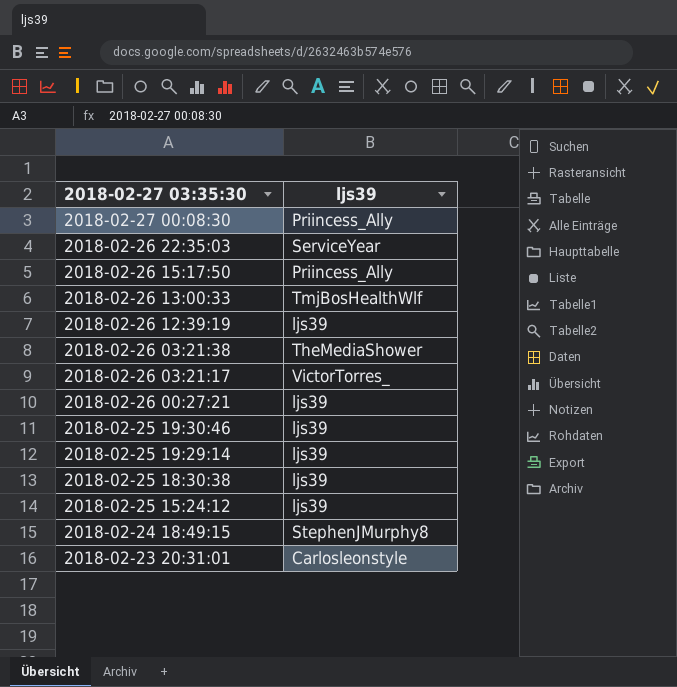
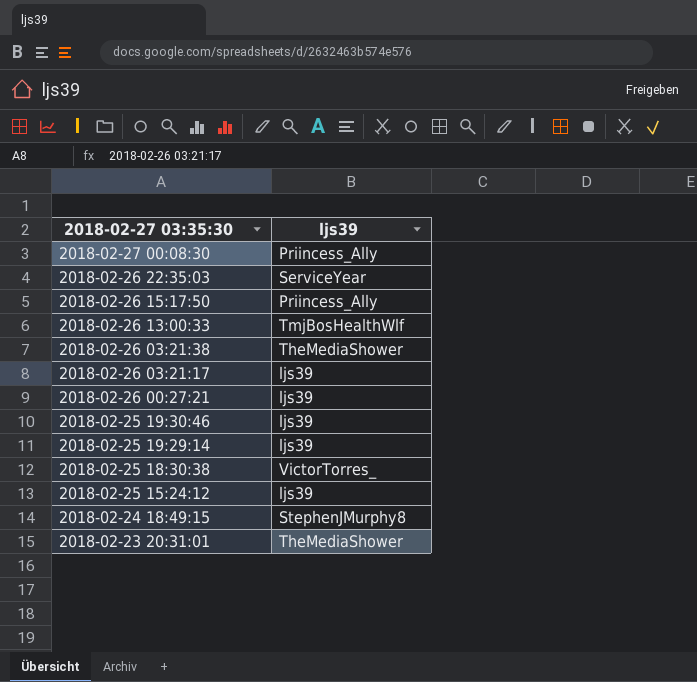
row 2018-02-26 12:39:19: ljs39 -> none
2018-02-26 03:21:17 | ljs39: VictorTorres_ -> ljs39
2018-02-25 18:30:38 | ljs39: ljs39 -> VictorTorres_
2018-02-23 20:31:01 | ljs39: Carlosleonstyle -> TheMediaShower

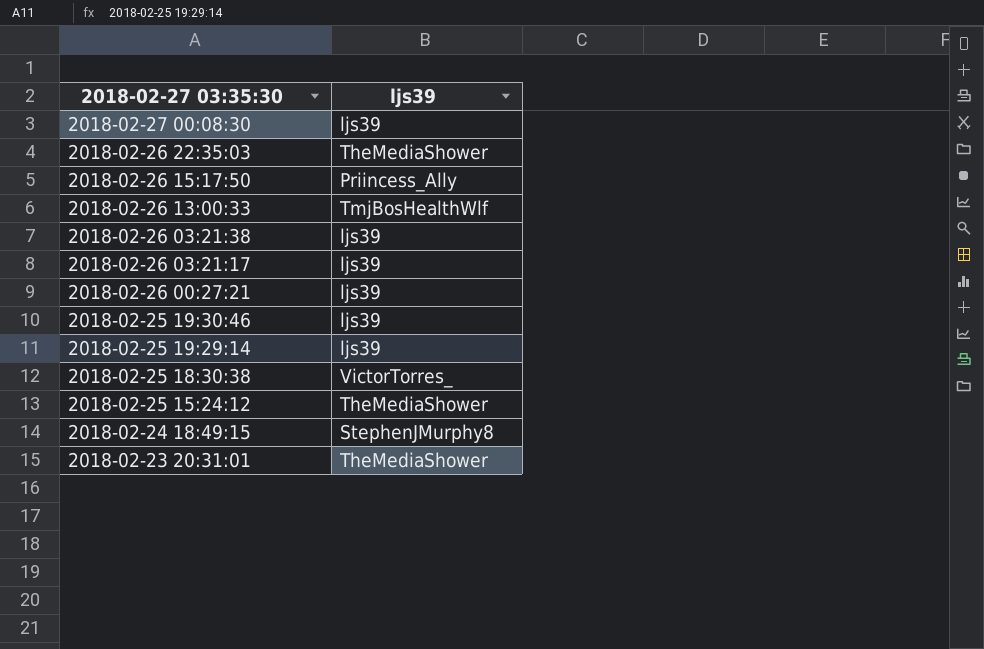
2018-02-27 00:08:30 | ljs39: Priincess_Ally -> ljs39
2018-02-26 22:35:03 | ljs39: ServiceYear -> TheMediaShower
2018-02-26 03:21:38 | ljs39: TheMediaShower -> ljs39
2018-02-25 15:24:12 | ljs39: ljs39 -> TheMediaShower

